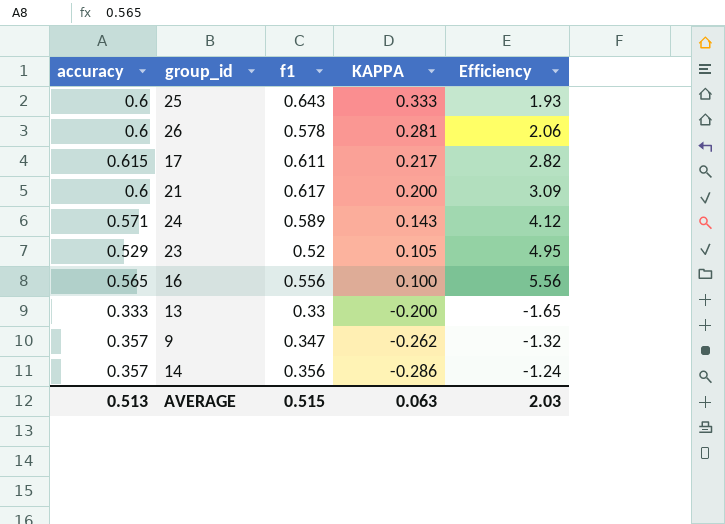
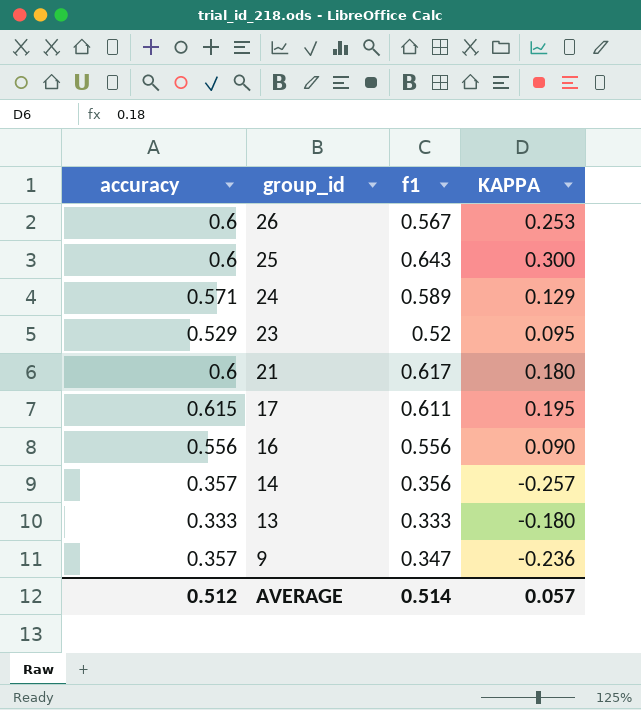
row order: KAPPA descending -> group_id descending
column Efficiency | formula: [f1] / [KAPPA] -> none
26 | f1: 0.578 -> 0.567
26 | KAPPA: 0.281 -> 0.253
25 | KAPPA: 0.333 -> 0.300
24 | KAPPA: 0.143 -> 0.129
23 | KAPPA: 0.105 -> 0.095
21 | KAPPA: 0.200 -> 0.180
17 | KAPPA: 0.217 -> 0.195
16 | accuracy: 0.565 -> 0.556
16 | KAPPA: 0.100 -> 0.090
14 | KAPPA: -0.286 -> -0.257
13 | f1: 0.33 -> 0.333
13 | KAPPA: -0.200 -> -0.180
9 | KAPPA: -0.262 -> -0.236
AVERAGE | accuracy: 0.513 -> 0.512
AVERAGE | f1: 0.515 -> 0.514
AVERAGE | KAPPA: 0.063 -> 0.057

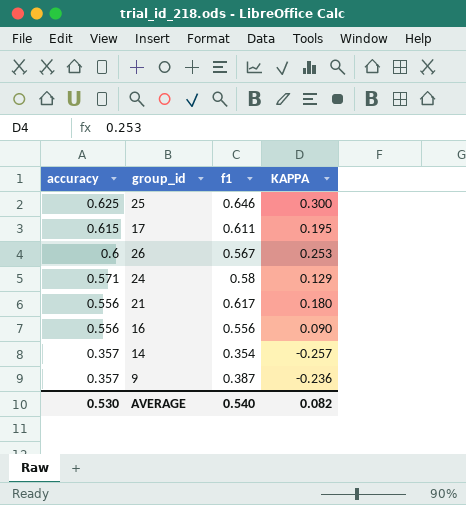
row order: group_id descending -> accuracy descending
row 23: 0.529 | 0.52 | 0.095 -> none
row 13: 0.333 | 0.333 | -0.180 -> none
25 | accuracy: 0.6 -> 0.625
25 | f1: 0.643 -> 0.646
24 | f1: 0.589 -> 0.58
21 | accuracy: 0.6 -> 0.556
14 | f1: 0.356 -> 0.354
9 | f1: 0.347 -> 0.387
AVERAGE | accuracy: 0.512 -> 0.530
AVERAGE | f1: 0.514 -> 0.540
AVERAGE | KAPPA: 0.057 -> 0.082

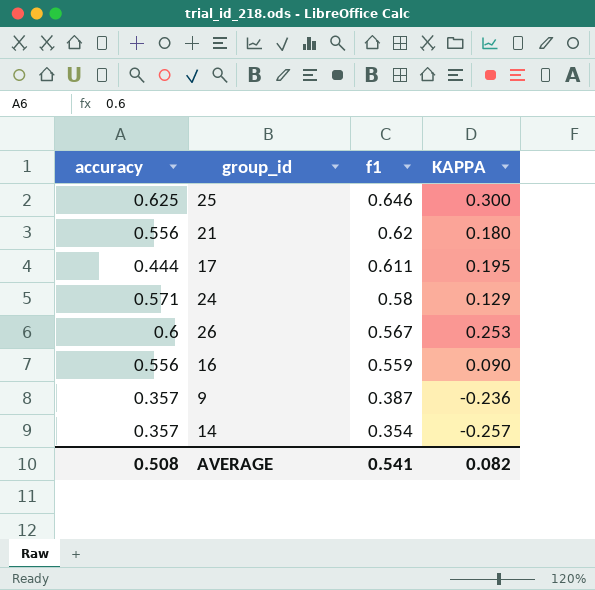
row order: accuracy descending -> f1 descending
21 | f1: 0.617 -> 0.62
17 | accuracy: 0.615 -> 0.444
16 | f1: 0.556 -> 0.559
AVERAGE | accuracy: 0.530 -> 0.508
AVERAGE | f1: 0.540 -> 0.541

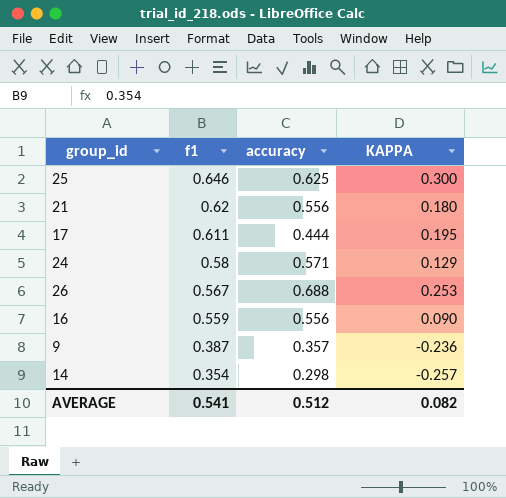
column accuracy | position: 1 -> 3
26 | accuracy: 0.6 -> 0.688
14 | accuracy: 0.357 -> 0.298
AVERAGE | accuracy: 0.508 -> 0.512

